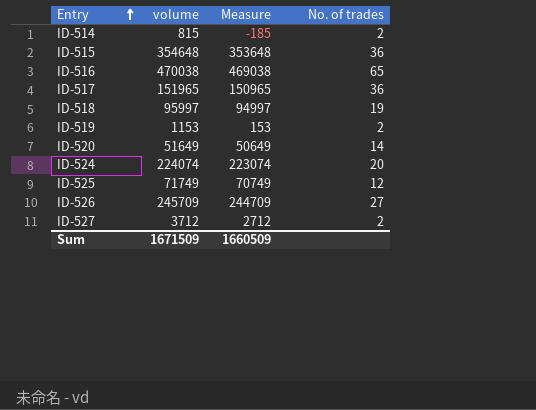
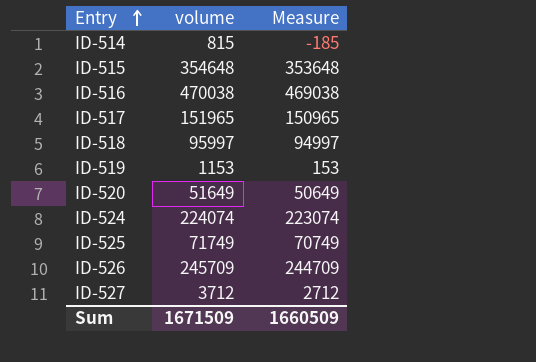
column No. of trades | position: 4 -> none

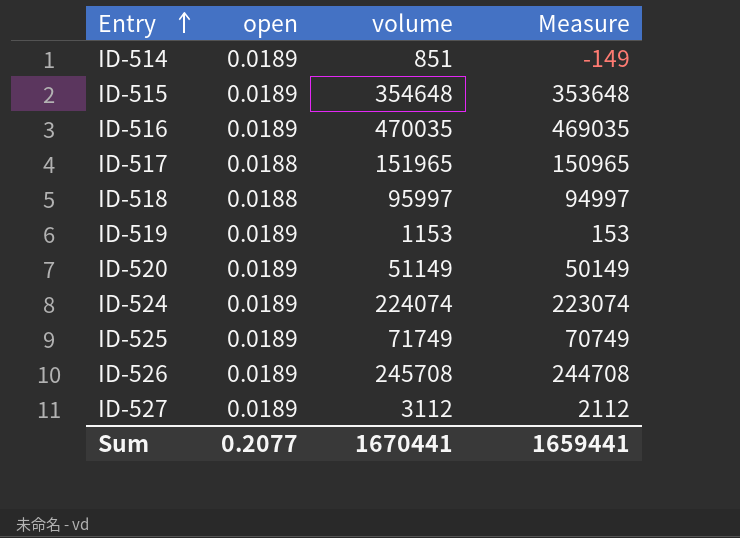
column open | position: none -> 2
ID-514 | volume: 815 -> 851
ID-514 | Measure: -185 -> -149
ID-516 | volume: 470038 -> 470035
ID-516 | Measure: 469038 -> 469035
ID-520 | volume: 51649 -> 51149
ID-520 | Measure: 50649 -> 50149
ID-526 | volume: 245709 -> 245708
ID-526 | Measure: 244709 -> 244708
ID-527 | volume: 3712 -> 3112
ID-527 | Measure: 2712 -> 2112
Sum | volume: 1671509 -> 1670441
Sum | Measure: 1660509 -> 1659441

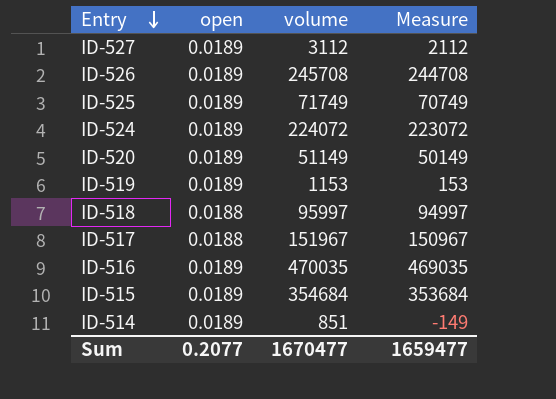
row order: Entry ascending -> Entry descending
ID-524 | volume: 224074 -> 224072
ID-524 | Measure: 223074 -> 223072
ID-517 | volume: 151965 -> 151967
ID-517 | Measure: 150965 -> 150967
ID-515 | volume: 354648 -> 354684
ID-515 | Measure: 353648 -> 353684
Sum | volume: 1670441 -> 1670477
Sum | Measure: 1659441 -> 1659477

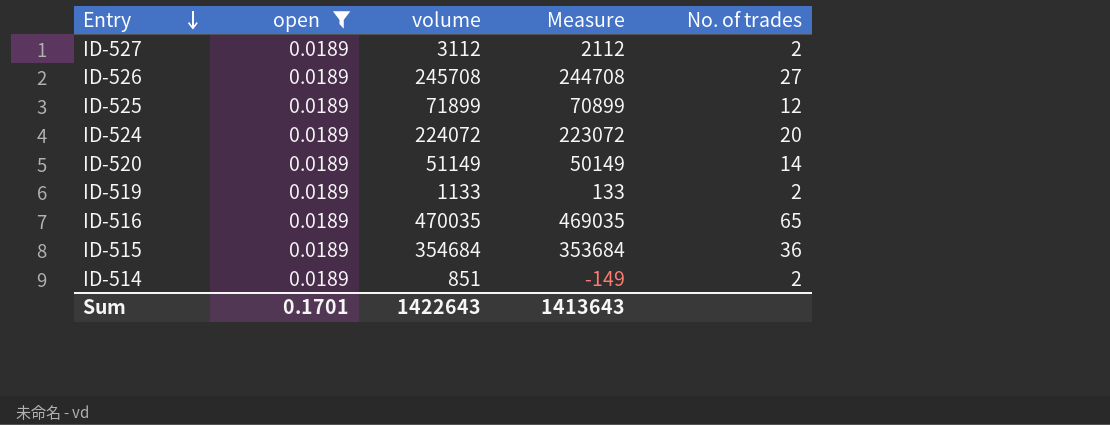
filter: none -> open = 0.0189
column No. of trades | position: none -> 5
ID-525 | volume: 71749 -> 71899
ID-525 | Measure: 70749 -> 70899
ID-519 | volume: 1153 -> 1133
ID-519 | Measure: 153 -> 133
Sum | open: 0.2077 -> 0.1701
Sum | volume: 1670477 -> 1422643
Sum | Measure: 1659477 -> 1413643

